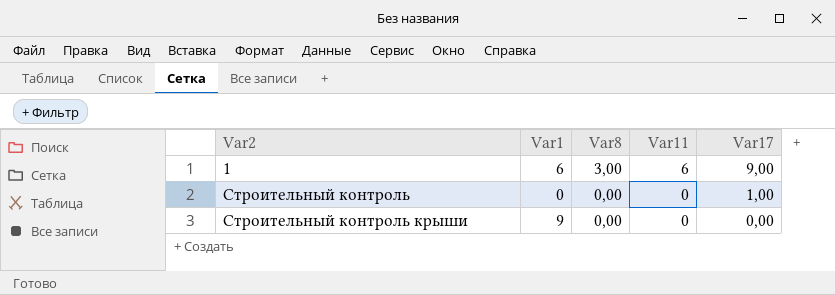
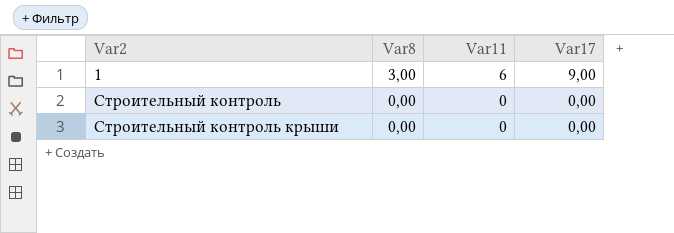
column Var1 | position: 2 -> none
Строительный контроль | Var17: 1,00 -> 0,00

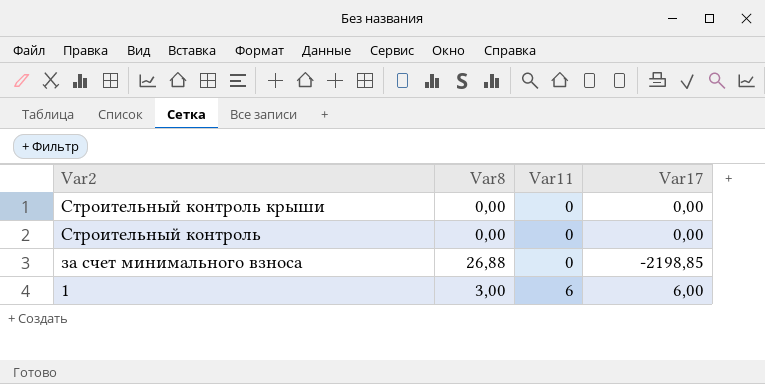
row order: Var2 ascending -> Var2 descending
row за счет минимального взноса: none -> 26,88 | 0 | -2198,85
1 | Var17: 9,00 -> 6,00

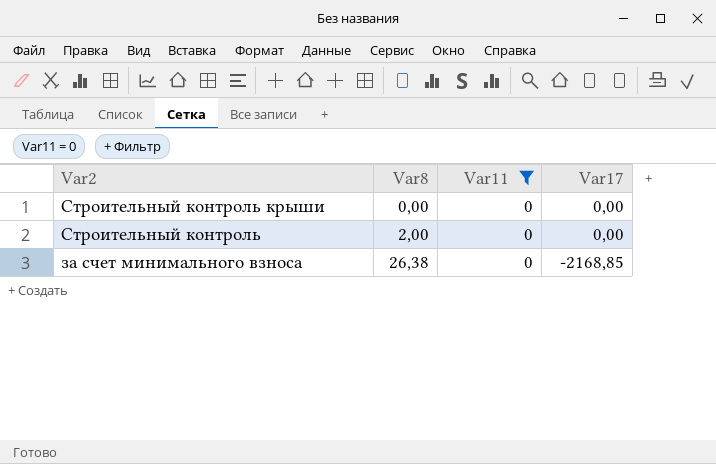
filter: none -> Var11 = 0
Строительный контроль | Var8: 0,00 -> 2,00
за счет минимального взноса | Var8: 26,88 -> 26,38
за счет минимального взноса | Var17: -2198,85 -> -2168,85

